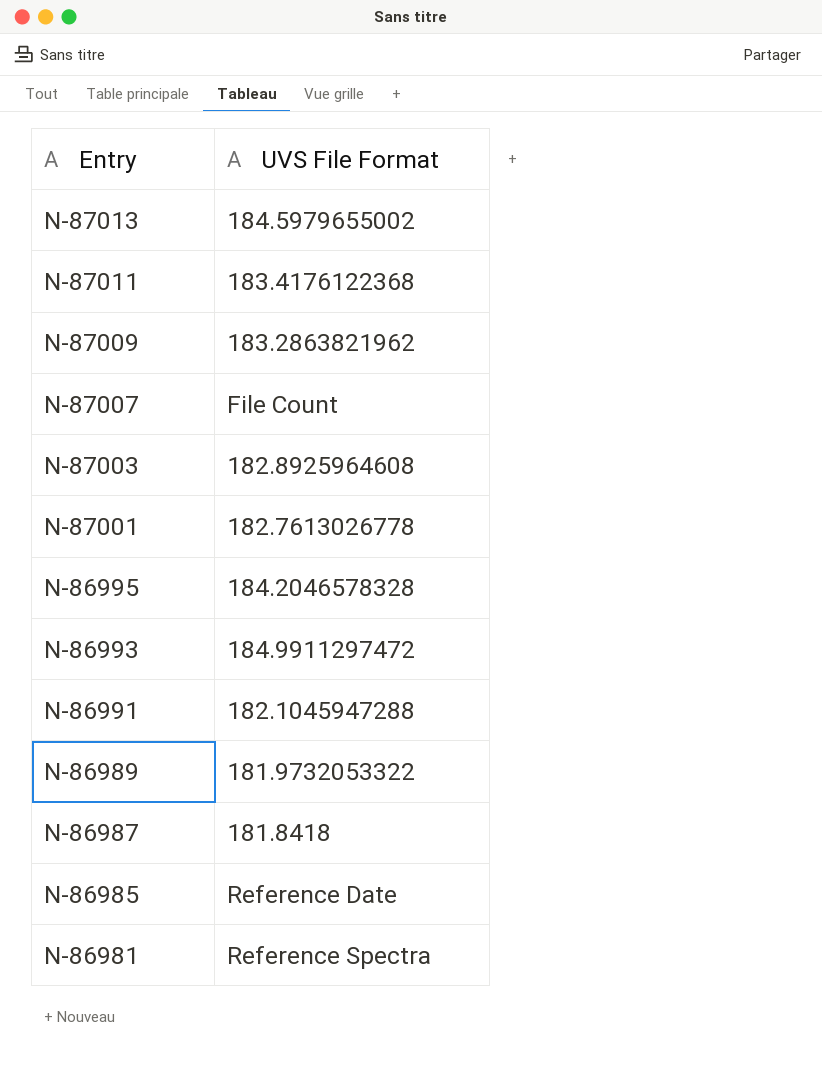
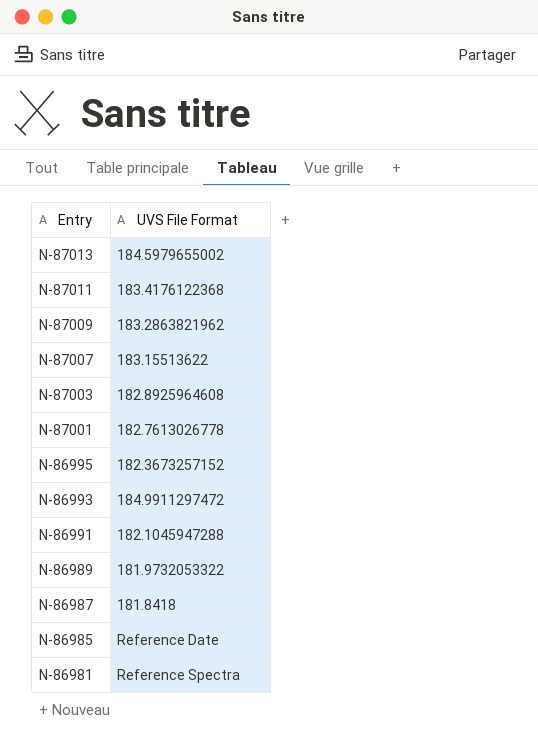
N-87007 | UVS File Format: File Count -> 183.15513622
N-86995 | UVS File Format: 184.2046578328 -> 182.3673257152

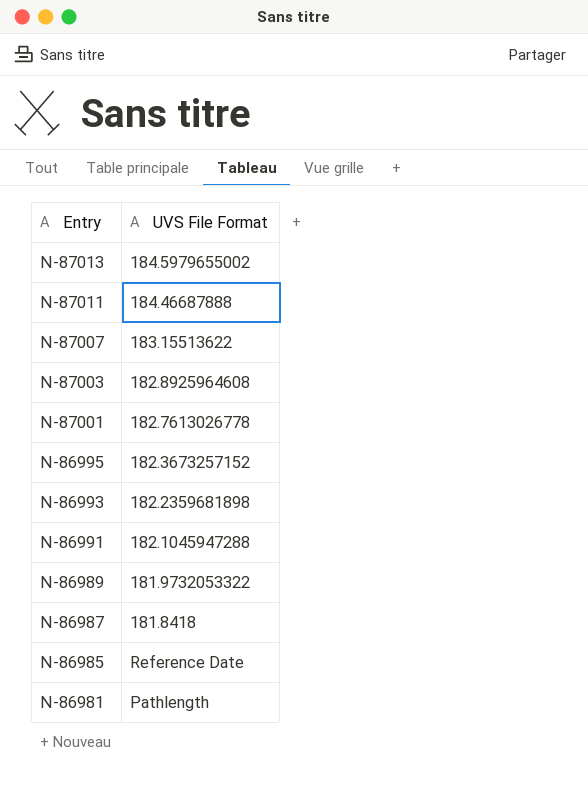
row N-87009: 183.2863821962 -> none
N-87011 | UVS File Format: 183.4176122368 -> 184.46687888
N-86993 | UVS File Format: 184.9911297472 -> 182.2359681898
N-86981 | UVS File Format: Reference Spectra -> Pathlength

